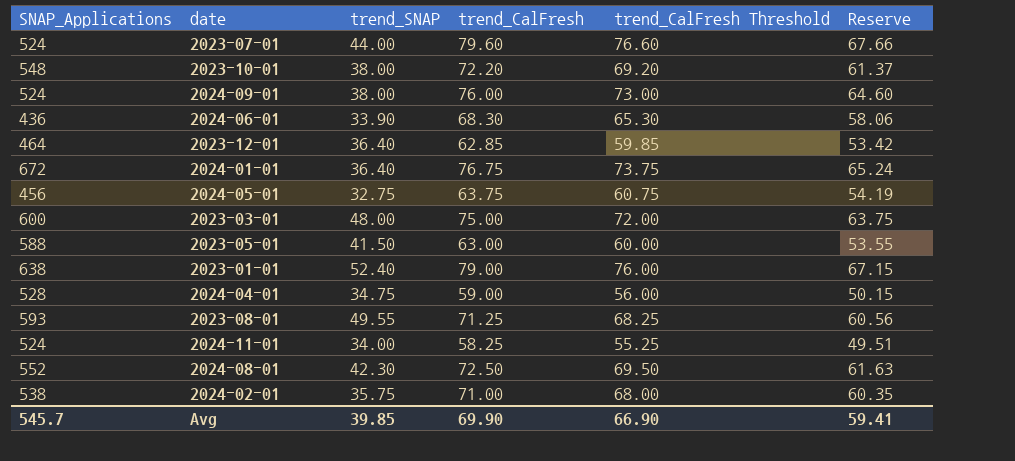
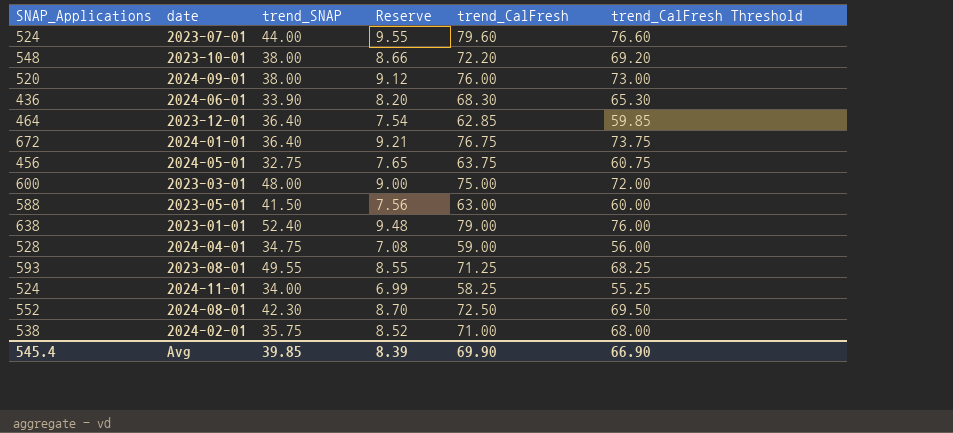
column Reserve | formula: [trend_CalFresh] * 0.85 -> [trend_CalFresh] * 0.12
column Reserve | position: 6 -> 4
2024-09-01 | SNAP_Applications: 524 -> 520
Avg | SNAP_Applications: 545.7 -> 545.4
Avg | Reserve: 59.41 -> 8.39

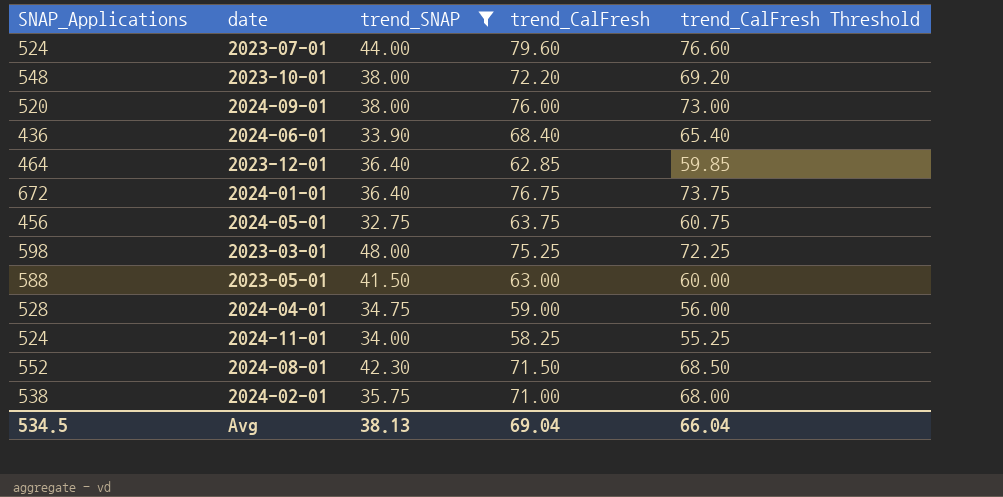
filter: none -> trend_SNAP <= 48.00
column Reserve | formula: [trend_CalFresh] * 0.12 -> none
2024-06-01 | trend_CalFresh: 68.30 -> 68.40
2024-06-01 | trend_CalFresh Threshold: 65.30 -> 65.40
2023-03-01 | SNAP_Applications: 600 -> 598
2023-03-01 | trend_CalFresh: 75.00 -> 75.25
2023-03-01 | trend_CalFresh Threshold: 72.00 -> 72.25
2024-08-01 | trend_CalFresh: 72.50 -> 71.50
2024-08-01 | trend_CalFresh Threshold: 69.50 -> 68.50
Avg | SNAP_Applications: 545.4 -> 534.5
Avg | trend_SNAP: 39.85 -> 38.13
Avg | trend_CalFresh: 69.90 -> 69.04
Avg | trend_CalFresh Threshold: 66.90 -> 66.04

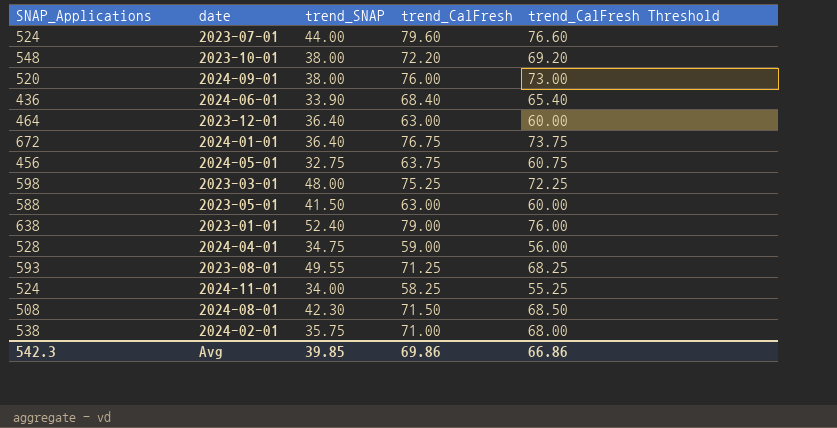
filter: trend_SNAP <= 48.00 -> none
2023-12-01 | trend_CalFresh: 62.85 -> 63.00
2023-12-01 | trend_CalFresh Threshold: 59.85 -> 60.00
2024-08-01 | SNAP_Applications: 552 -> 508
Avg | SNAP_Applications: 534.5 -> 542.3
Avg | trend_SNAP: 38.13 -> 39.85
Avg | trend_CalFresh: 69.04 -> 69.86
Avg | trend_CalFresh Threshold: 66.04 -> 66.86

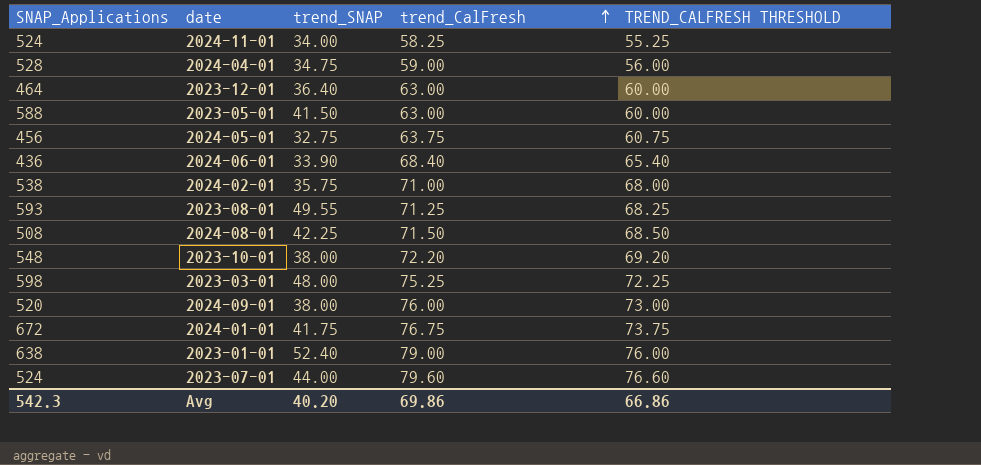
row order: none -> trend_CalFresh ascending
column name: trend_CalFresh Threshold -> TREND_CALFRESH THRESHOLD
2024-08-01 | trend_SNAP: 42.30 -> 42.25
2024-01-01 | trend_SNAP: 36.40 -> 41.75
Avg | trend_SNAP: 39.85 -> 40.20

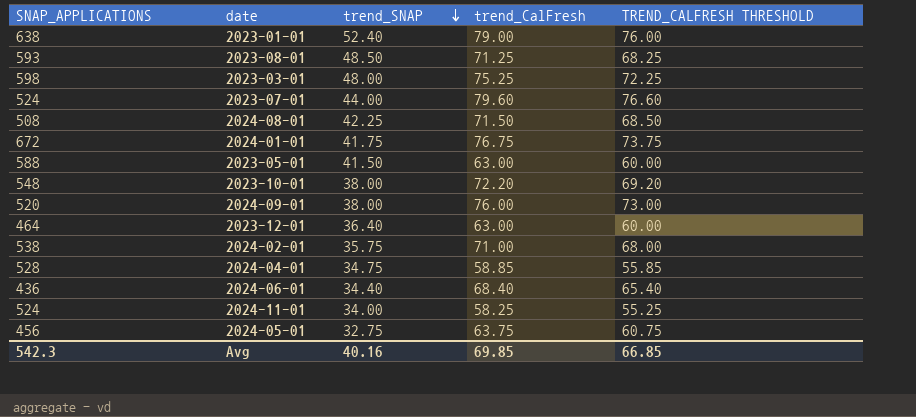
row order: trend_CalFresh ascending -> trend_SNAP descending
column name: SNAP_Applications -> SNAP_APPLICATIONS
2023-08-01 | trend_SNAP: 49.55 -> 48.50
2024-04-01 | trend_CalFresh: 59.00 -> 58.85
2024-04-01 | TREND_CALFRESH THRESHOLD: 56.00 -> 55.85
2024-06-01 | trend_SNAP: 33.90 -> 34.40
Avg | trend_SNAP: 40.20 -> 40.16
Avg | trend_CalFresh: 69.86 -> 69.85
Avg | TREND_CALFRESH THRESHOLD: 66.86 -> 66.85

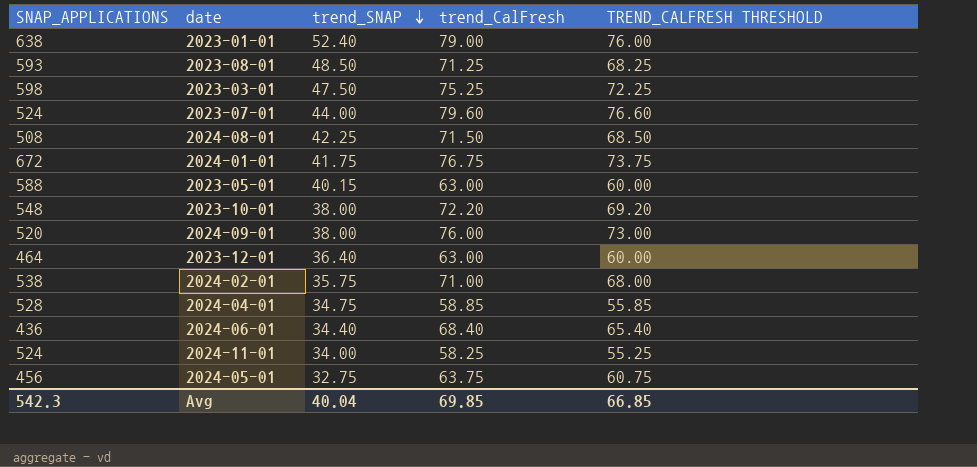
2023-03-01 | trend_SNAP: 48.00 -> 47.50
2023-05-01 | trend_SNAP: 41.50 -> 40.15
Avg | trend_SNAP: 40.16 -> 40.04

